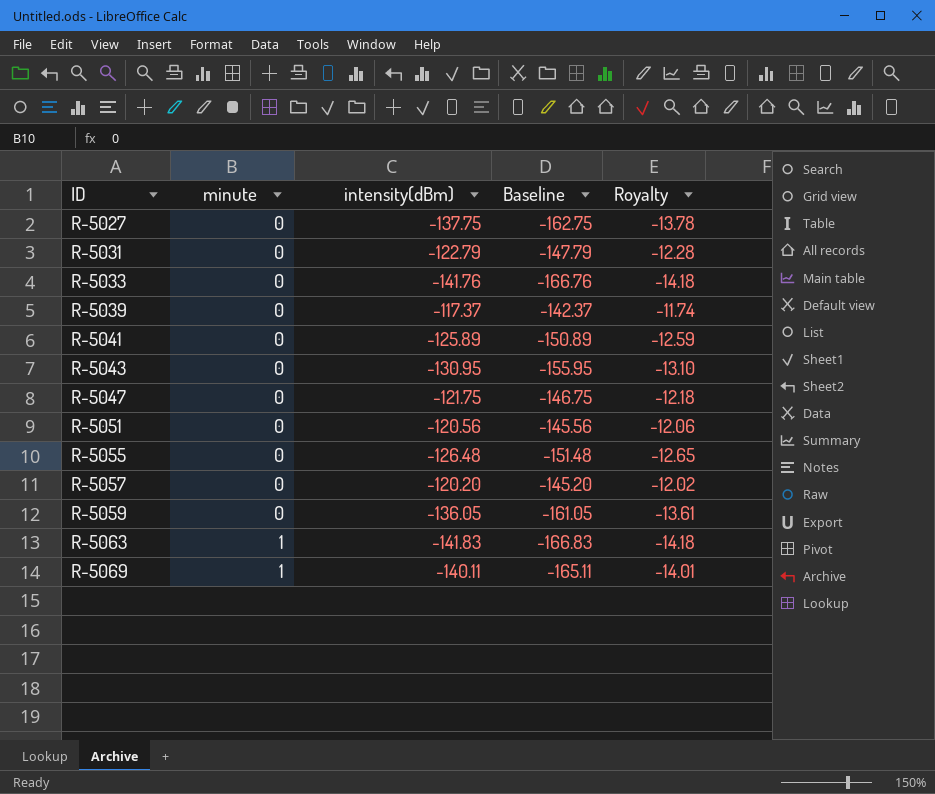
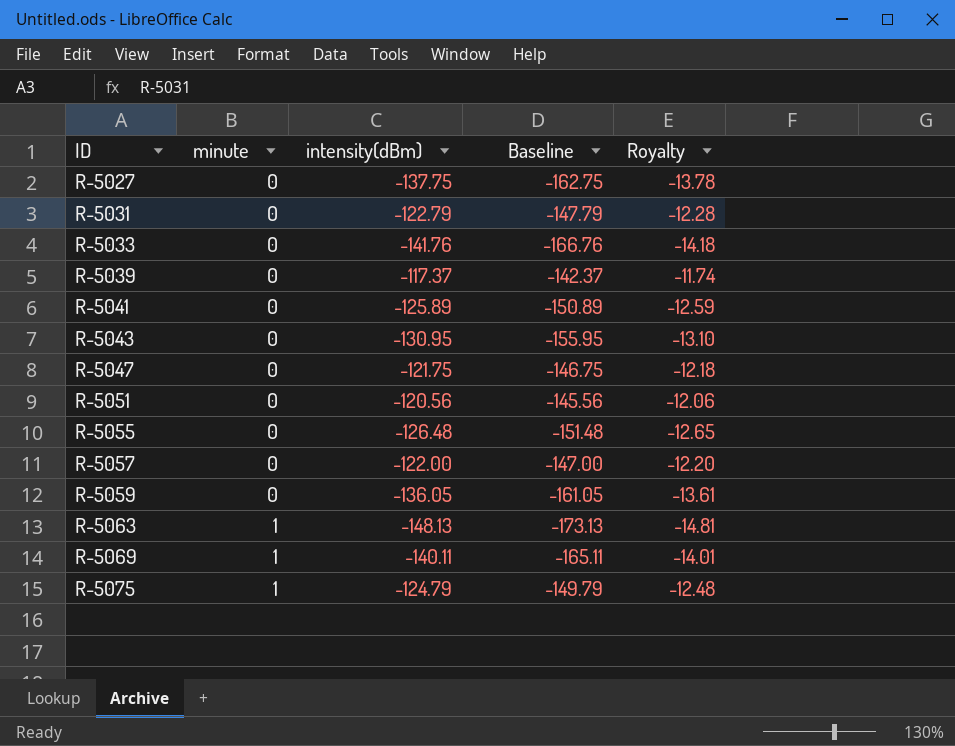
R-5057 | intensity(dBm): -120.20 -> -122.00
R-5057 | Baseline: -145.20 -> -147.00
R-5057 | Royalty: -12.02 -> -12.20
R-5063 | intensity(dBm): -141.83 -> -148.13
R-5063 | Baseline: -166.83 -> -173.13
R-5063 | Royalty: -14.18 -> -14.81
row R-5075: none -> 1 | -124.79 | -149.79 | -12.48

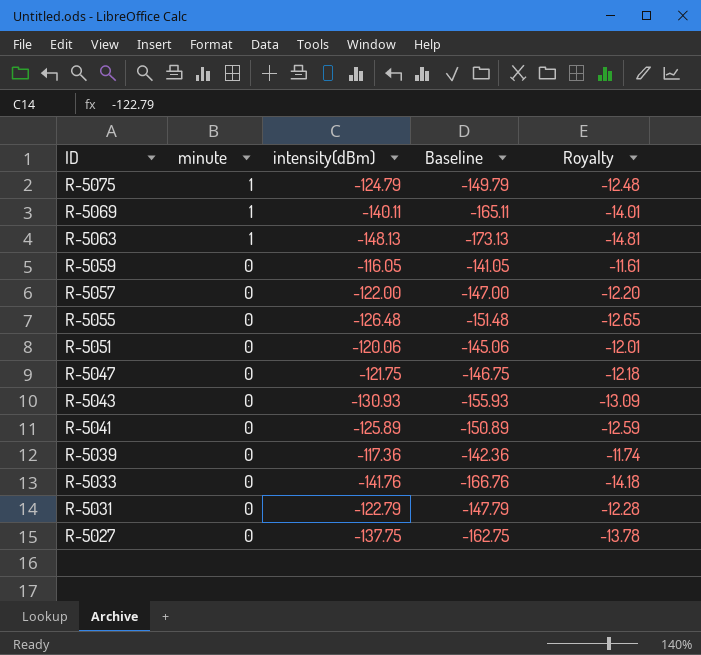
row order: ID ascending -> ID descending
R-5059 | intensity(dBm): -136.05 -> -116.05
R-5059 | Baseline: -161.05 -> -141.05
R-5059 | Royalty: -13.61 -> -11.61
R-5051 | intensity(dBm): -120.56 -> -120.06
R-5051 | Baseline: -145.56 -> -145.06
R-5051 | Royalty: -12.06 -> -12.01
R-5043 | intensity(dBm): -130.95 -> -130.93
R-5043 | Baseline: -155.95 -> -155.93
R-5043 | Royalty: -13.10 -> -13.09
R-5039 | intensity(dBm): -117.37 -> -117.36
R-5039 | Baseline: -142.37 -> -142.36

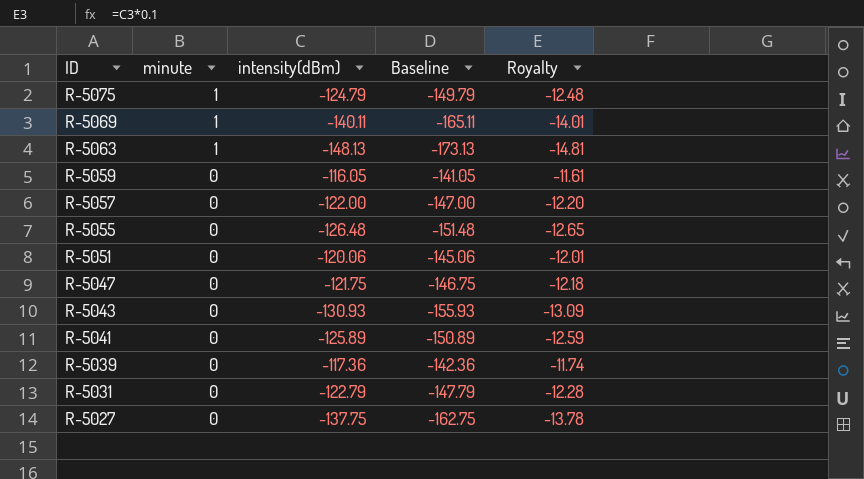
row R-5033: 0 | -141.76 | -166.76 | -14.18 -> none

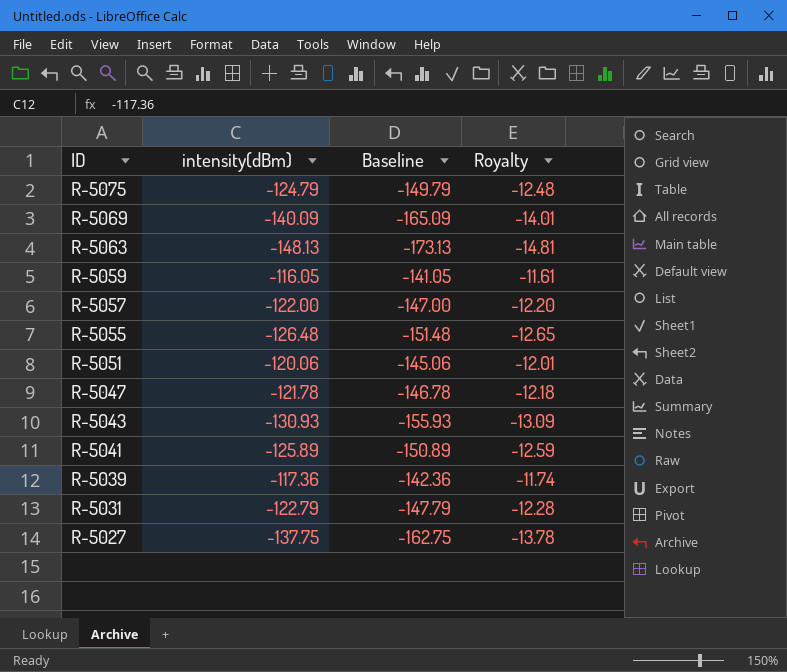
column minute | position: 2 -> none
R-5069 | intensity(dBm): -140.11 -> -140.09
R-5069 | Baseline: -165.11 -> -165.09
R-5047 | intensity(dBm): -121.75 -> -121.78
R-5047 | Baseline: -146.75 -> -146.78

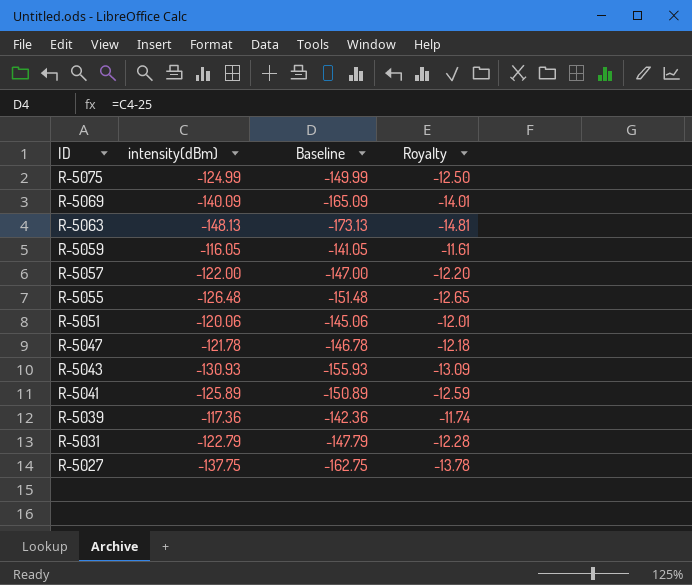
R-5075 | intensity(dBm): -124.79 -> -124.99
R-5075 | Baseline: -149.79 -> -149.99
R-5075 | Royalty: -12.48 -> -12.50

